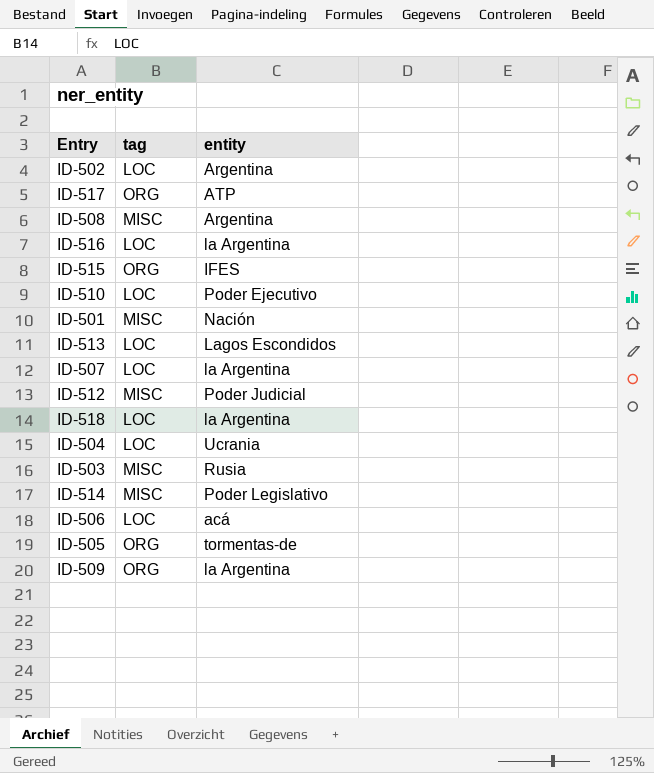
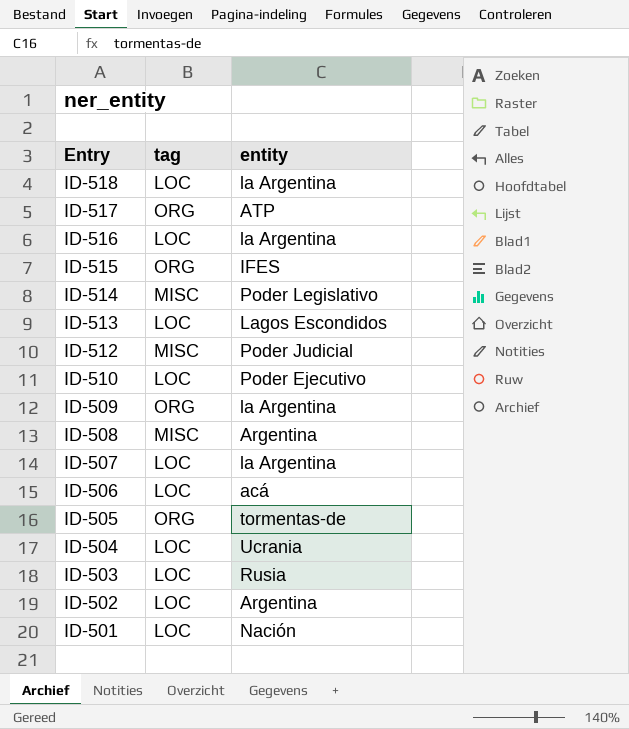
row order: none -> Entry descending
ID-503 | tag: MISC -> LOC
ID-501 | tag: MISC -> LOC

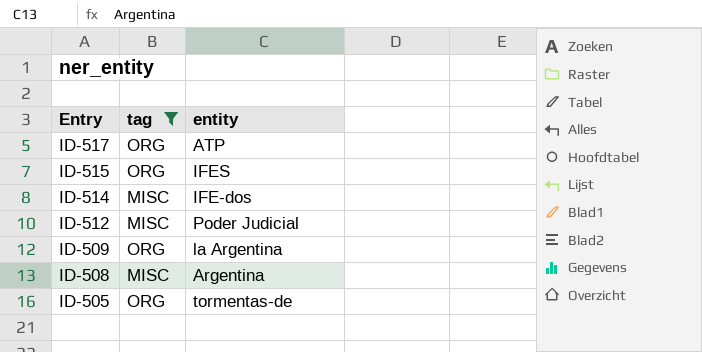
filter: none -> tag != LOC
ID-514 | entity: Poder Legislativo -> IFE-dos

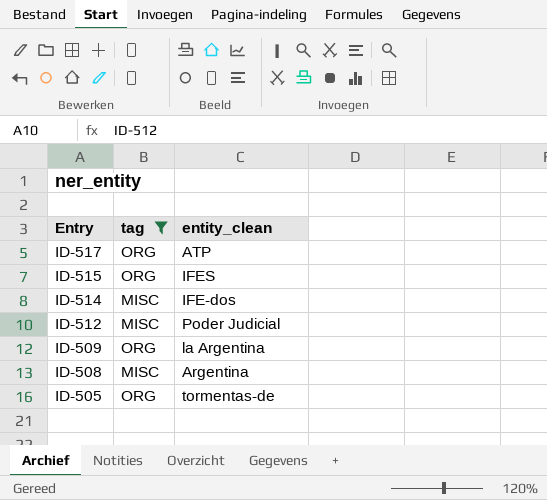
column name: entity -> entity_clean

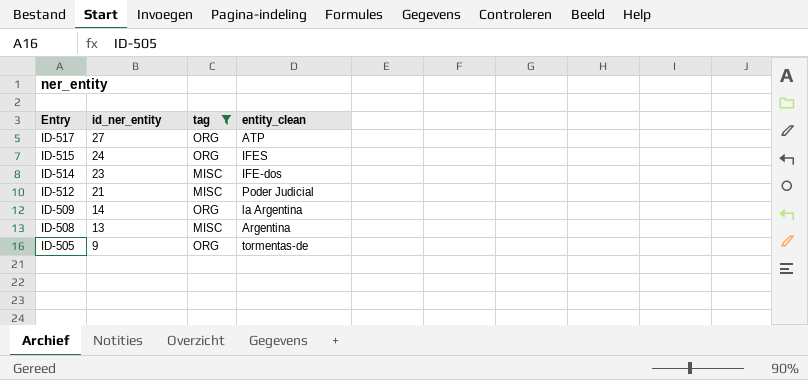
column id_ner_entity | position: none -> 2

